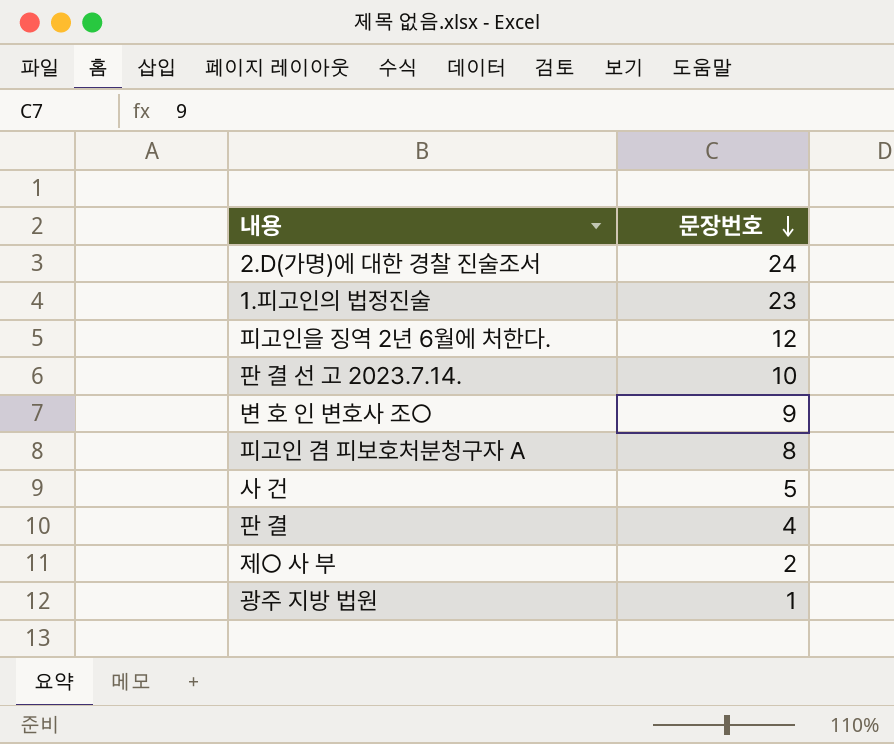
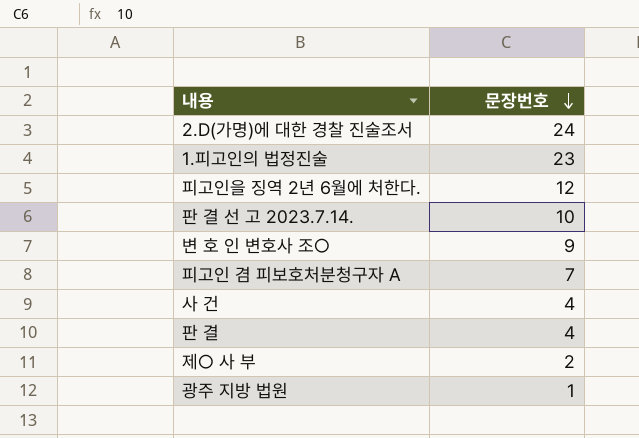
피고인 겸 피보호처분청구자 A | 문장번호: 8 -> 7
사 건 | 문장번호: 5 -> 4

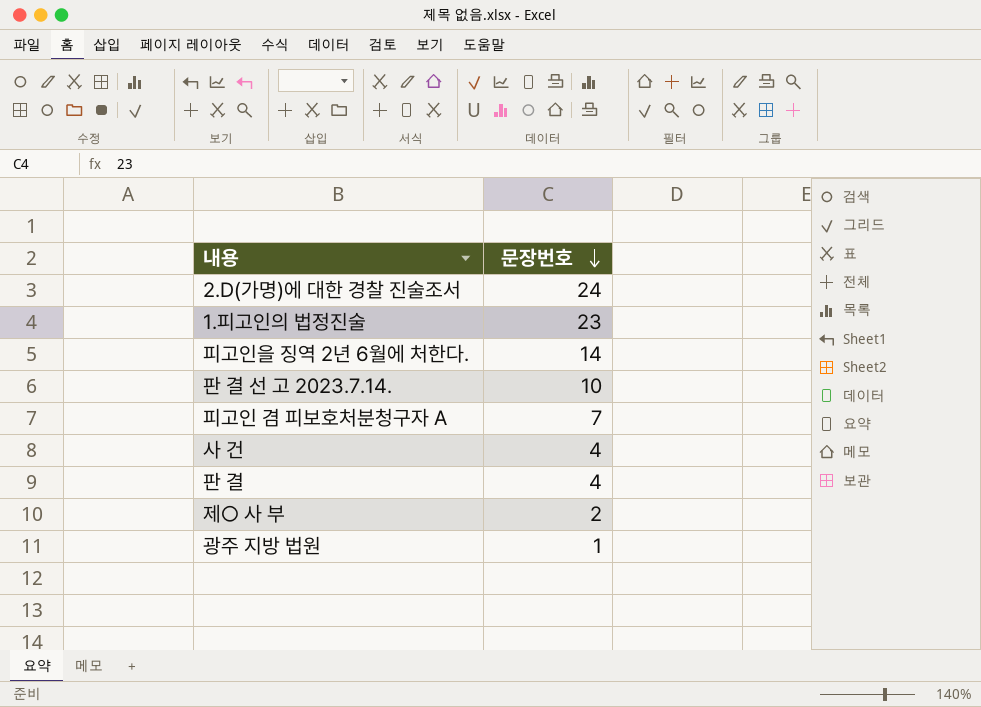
row 변 호 인 변호사 조○: 9 -> none
피고인을 징역 2년 6월에 처한다. | 문장번호: 12 -> 14

